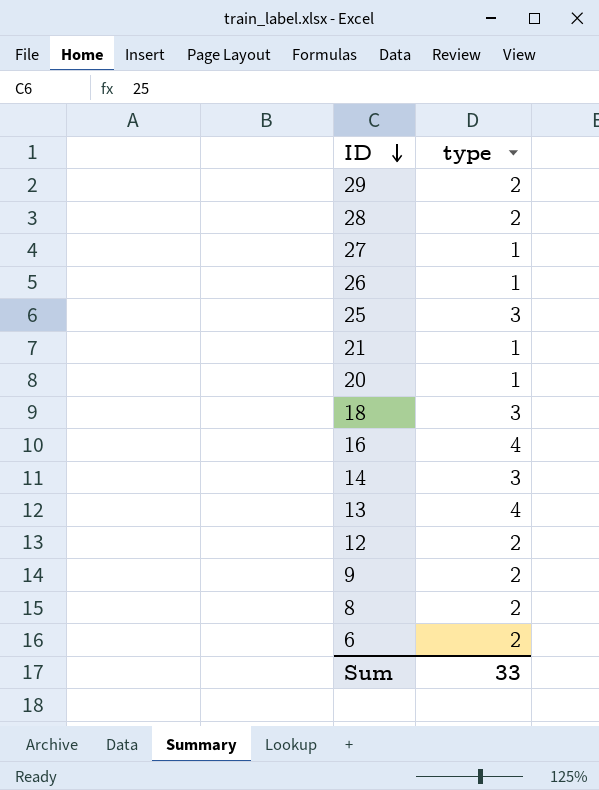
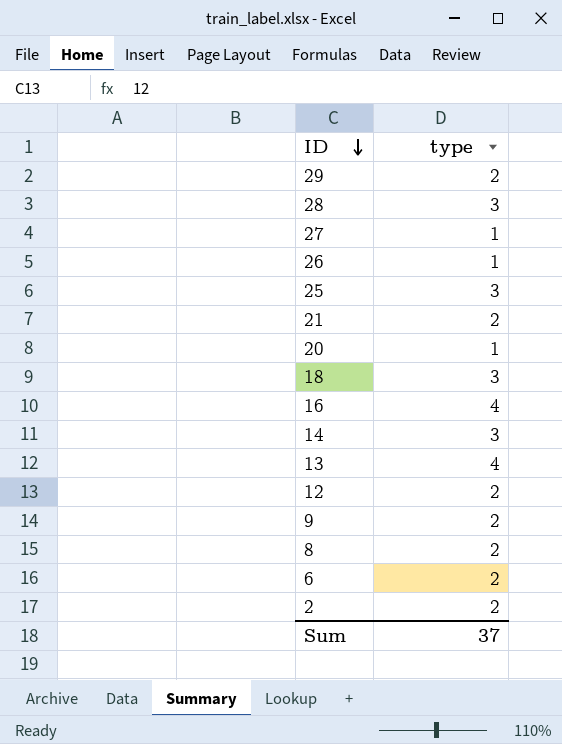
28 | type: 2 -> 3
21 | type: 1 -> 2
row 2: none -> 2
Sum | type: 33 -> 37

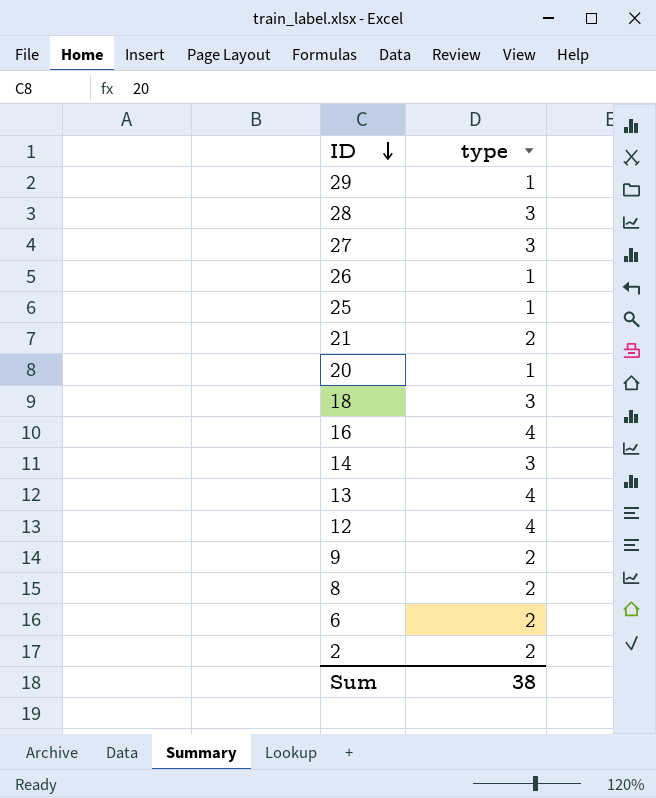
29 | type: 2 -> 1
27 | type: 1 -> 3
25 | type: 3 -> 1
12 | type: 2 -> 4
Sum | type: 37 -> 38

